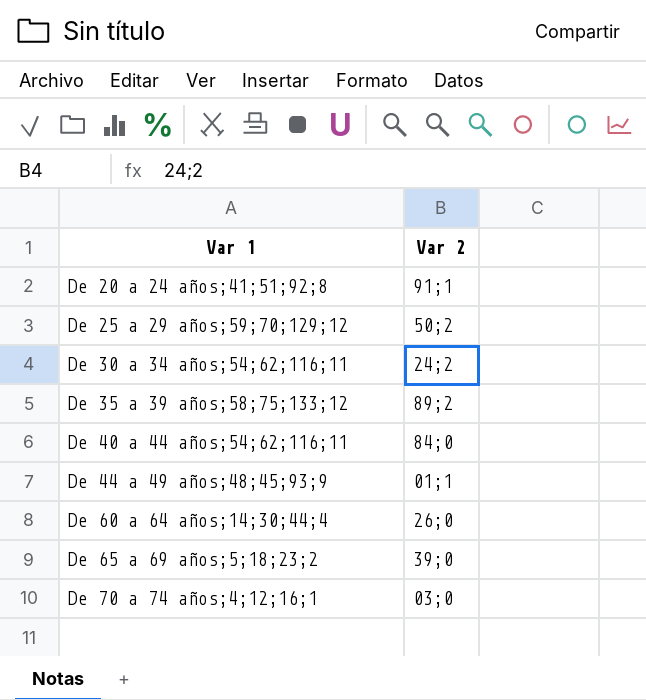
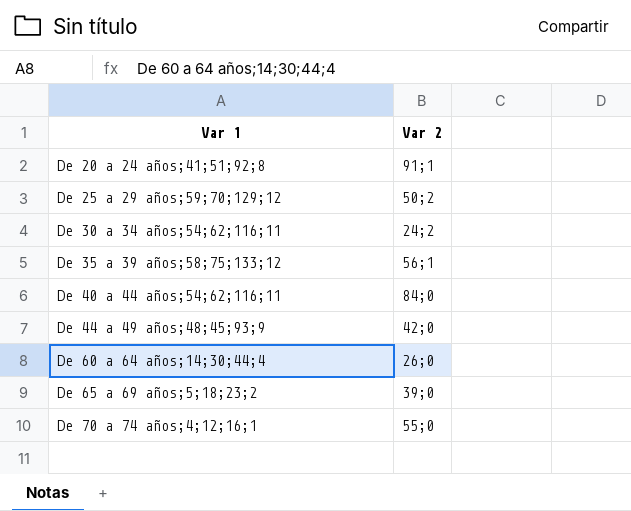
De 35 a 39 años;58;75;133;12 | Var 2: 89;2 -> 56;1
De 44 a 49 años;48;45;93;9 | Var 2: 01;1 -> 42;0
De 70 a 74 años;4;12;16;1 | Var 2: 03;0 -> 55;0

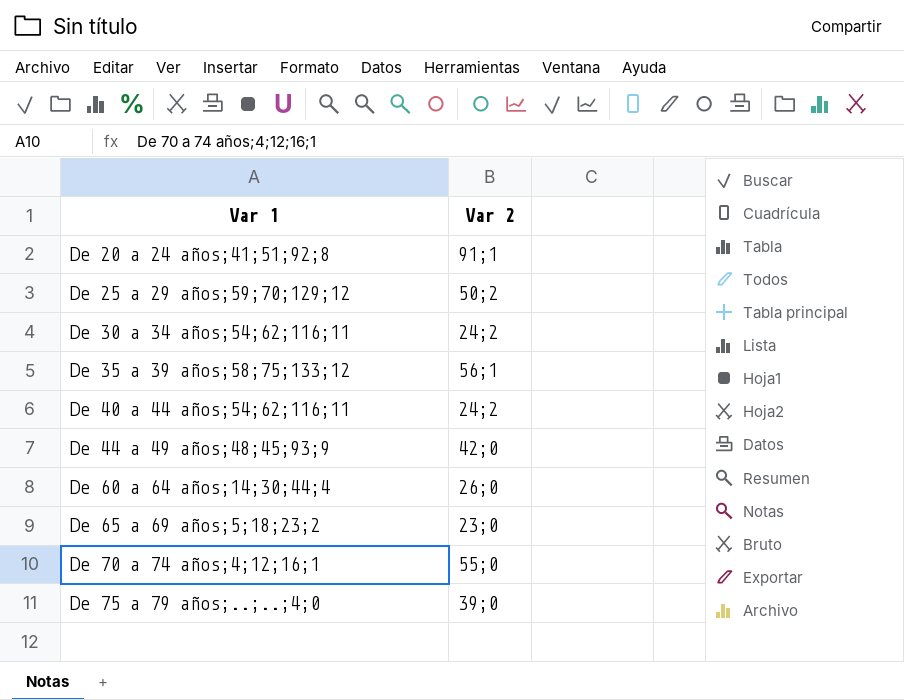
De 40 a 44 años;54;62;116;11 | Var 2: 84;0 -> 24;2
De 65 a 69 años;5;18;23;2 | Var 2: 39;0 -> 23;0
row De 75 a 79 años;..;..;4;0: none -> 39;0

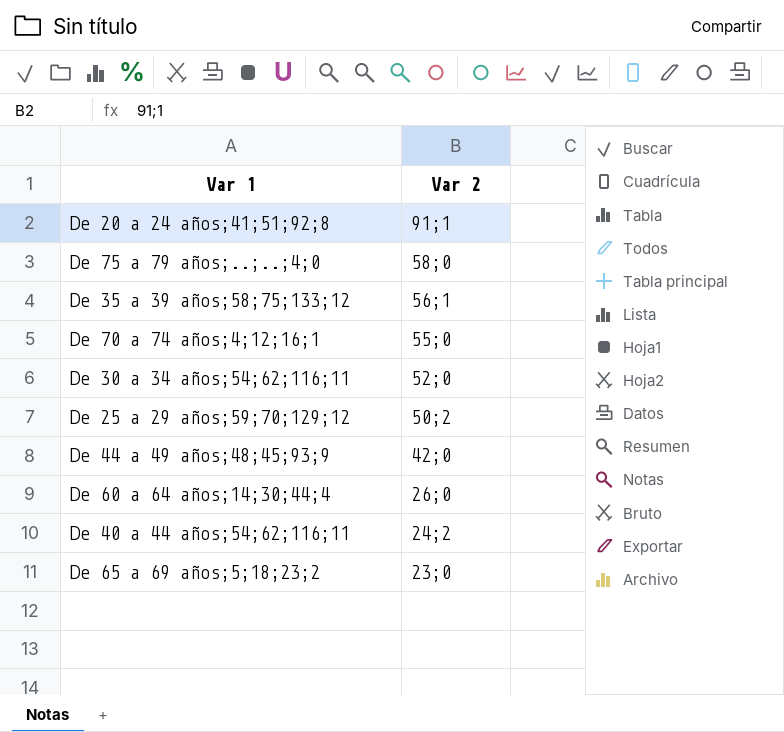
row order: Var 1 ascending -> Var 2 descending
De 75 a 79 años;..;..;4;0 | Var 2: 39;0 -> 58;0
De 30 a 34 años;54;62;116;11 | Var 2: 24;2 -> 52;0

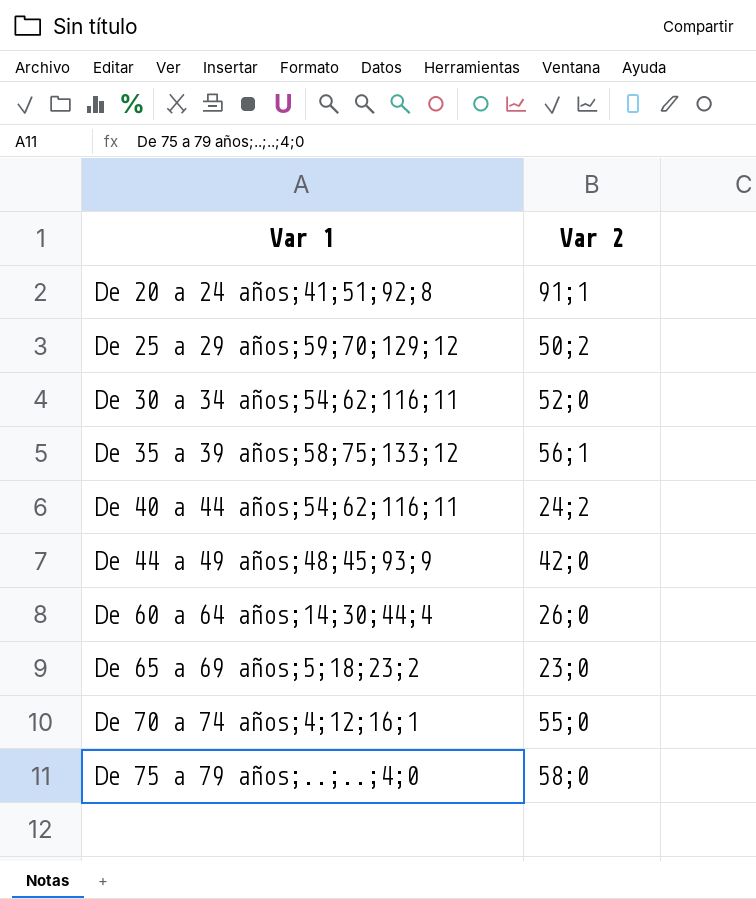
row order: Var 2 descending -> Var 1 ascending

